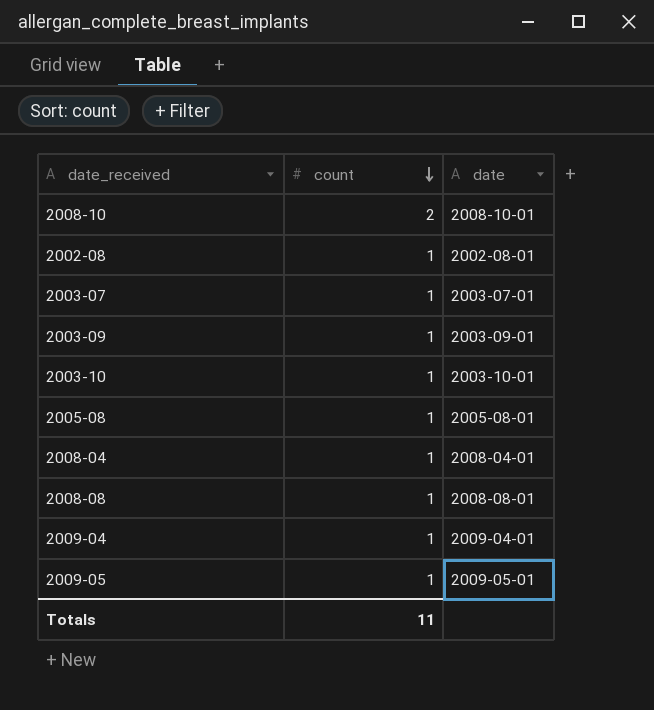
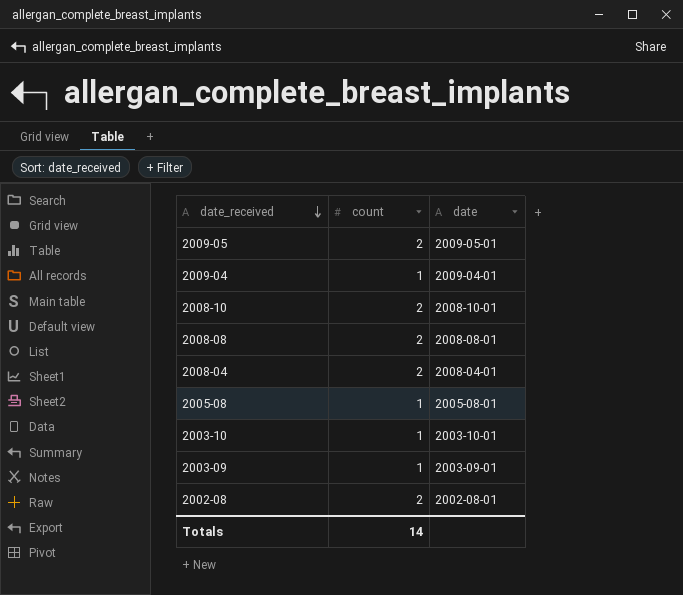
row order: count descending -> date_received descending
row 2003-07: 1 | 2003-07-01 -> none
2009-05 | count: 1 -> 2
2008-08 | count: 1 -> 2
2008-04 | count: 1 -> 2
2002-08 | count: 1 -> 2
Totals | count: 11 -> 14

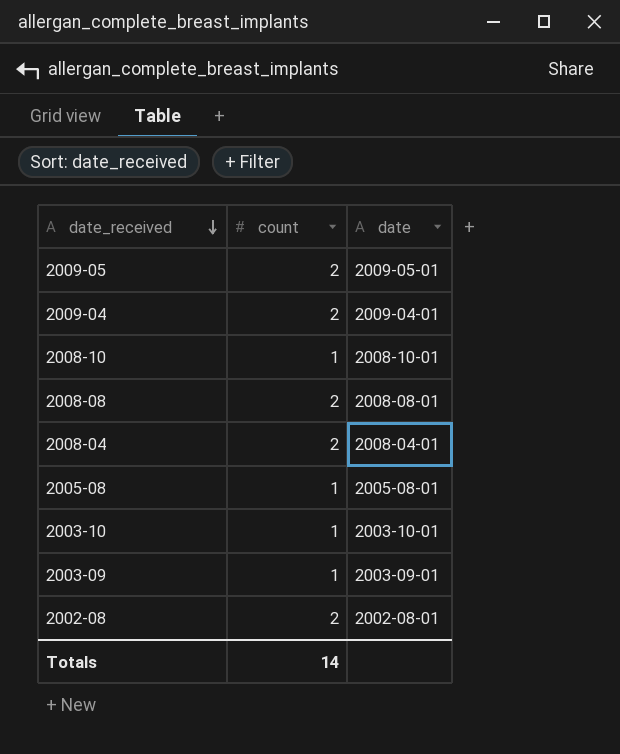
2009-04 | count: 1 -> 2
2008-10 | count: 2 -> 1

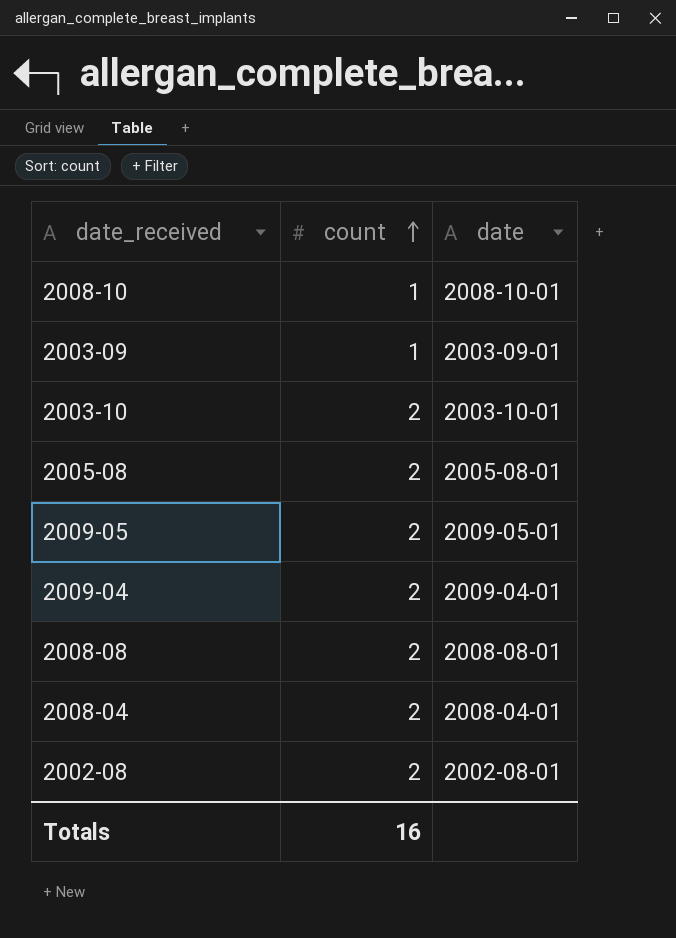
row order: date_received descending -> count ascending
2003-10 | count: 1 -> 2
2005-08 | count: 1 -> 2
Totals | count: 14 -> 16

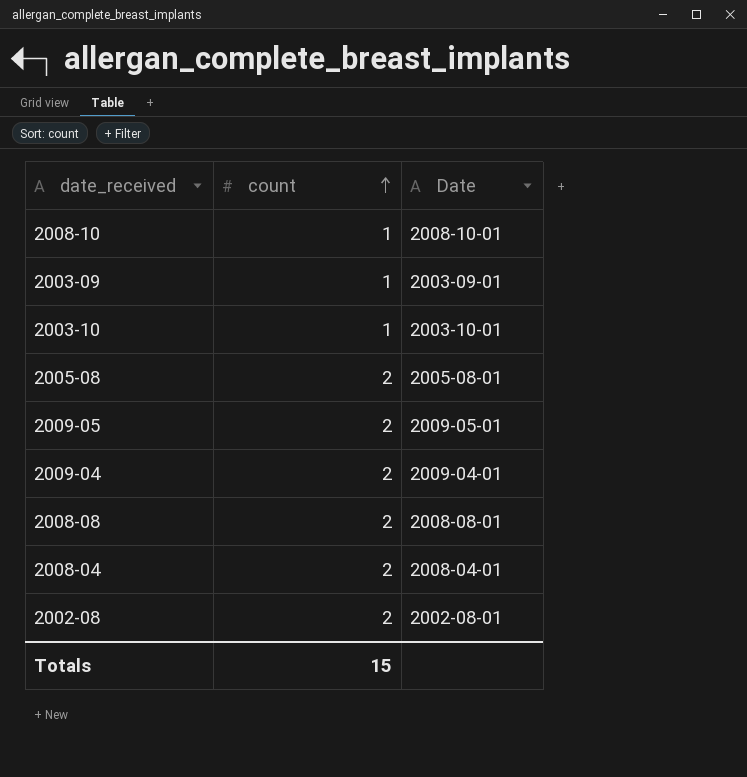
column name: date -> Date
2003-10 | count: 2 -> 1
Totals | count: 16 -> 15

